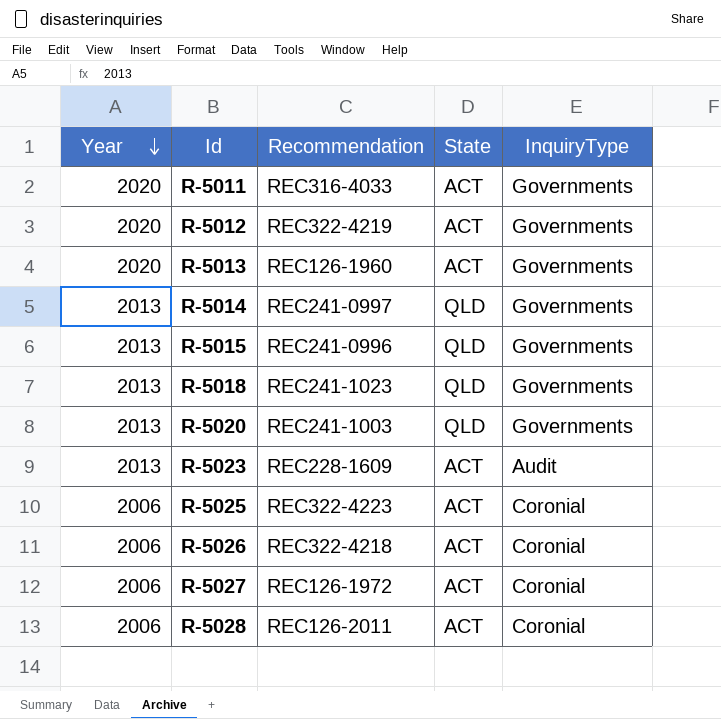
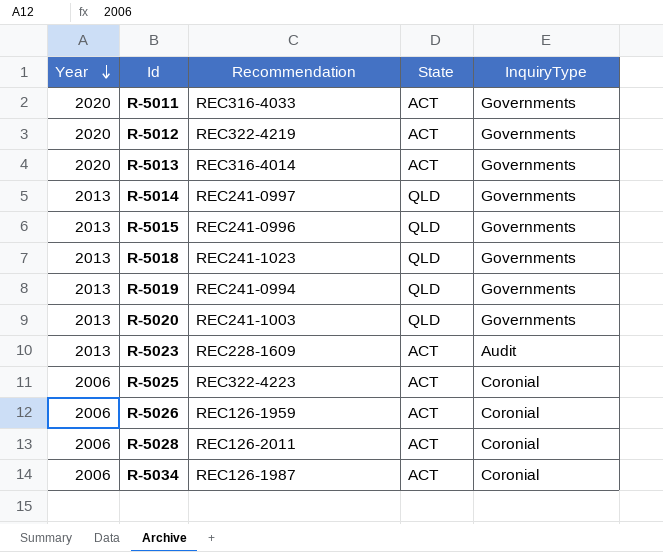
row R-5027: 2006 | REC126-1972 | ACT | Coronial -> none
R-5013 | Recommendation: REC126-1960 -> REC316-4014
row R-5019: none -> 2013 | REC241-0994 | QLD | Governments
R-5026 | Recommendation: REC322-4218 -> REC126-1959
row R-5034: none -> 2006 | REC126-1987 | ACT | Coronial

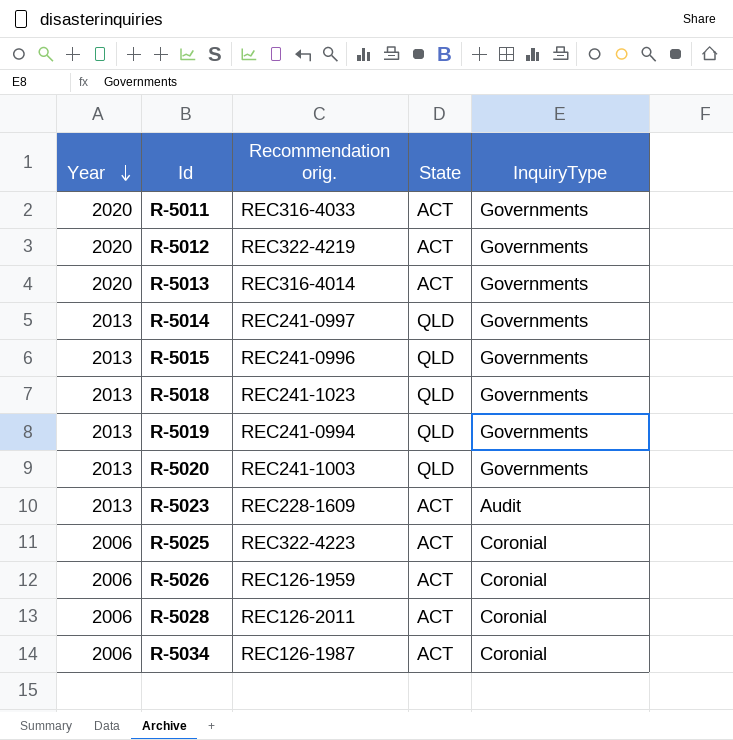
column name: Recommendation -> Recommendation orig.

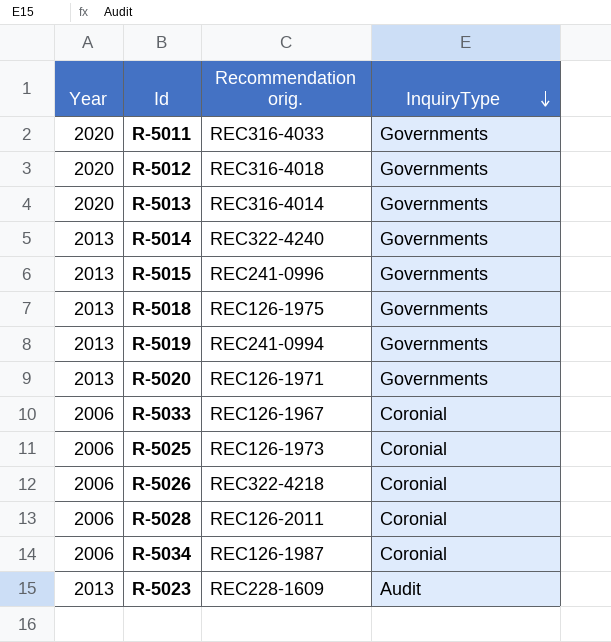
row order: Year descending -> InquiryType descending
column State | position: 4 -> none
R-5012 | Recommendation orig.: REC322-4219 -> REC316-4018
R-5014 | Recommendation orig.: REC241-0997 -> REC322-4240
R-5018 | Recommendation orig.: REC241-1023 -> REC126-1975
R-5020 | Recommendation orig.: REC241-1003 -> REC126-1971
row R-5033: none -> 2006 | REC126-1967 | Coronial
R-5025 | Recommendation orig.: REC322-4223 -> REC126-1973
R-5026 | Recommendation orig.: REC126-1959 -> REC322-4218

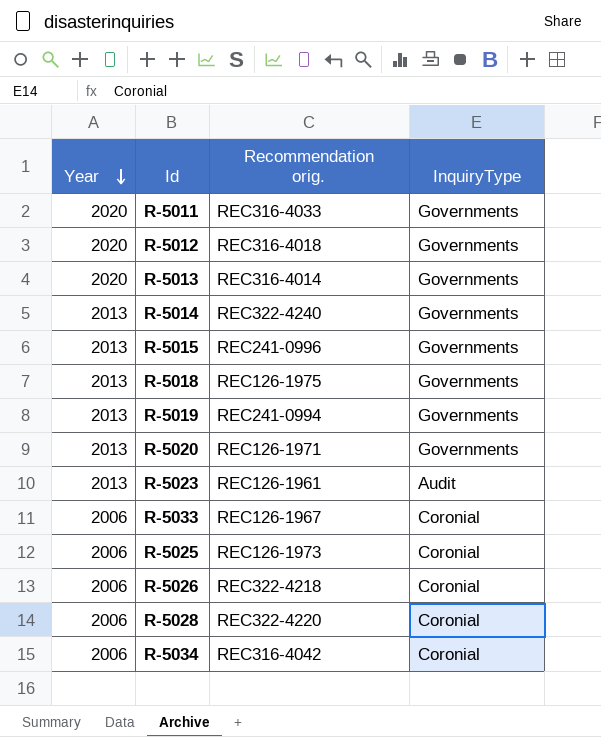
row order: InquiryType descending -> Year descending
R-5023 | Recommendation orig.: REC228-1609 -> REC126-1961
R-5028 | Recommendation orig.: REC126-2011 -> REC322-4220
R-5034 | Recommendation orig.: REC126-1987 -> REC316-4042

